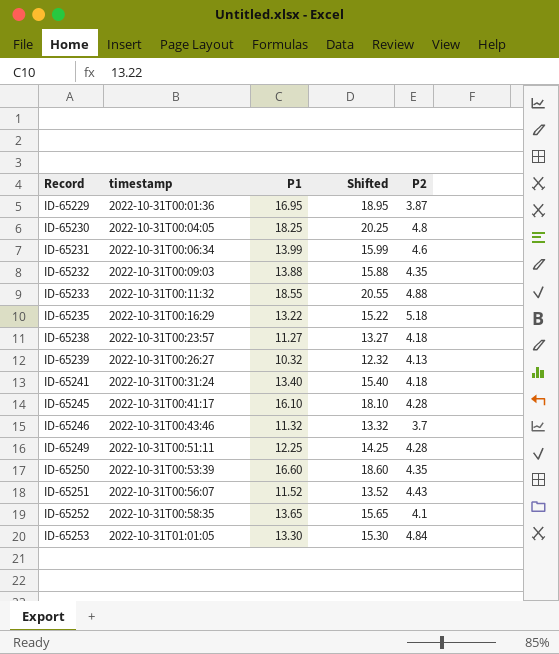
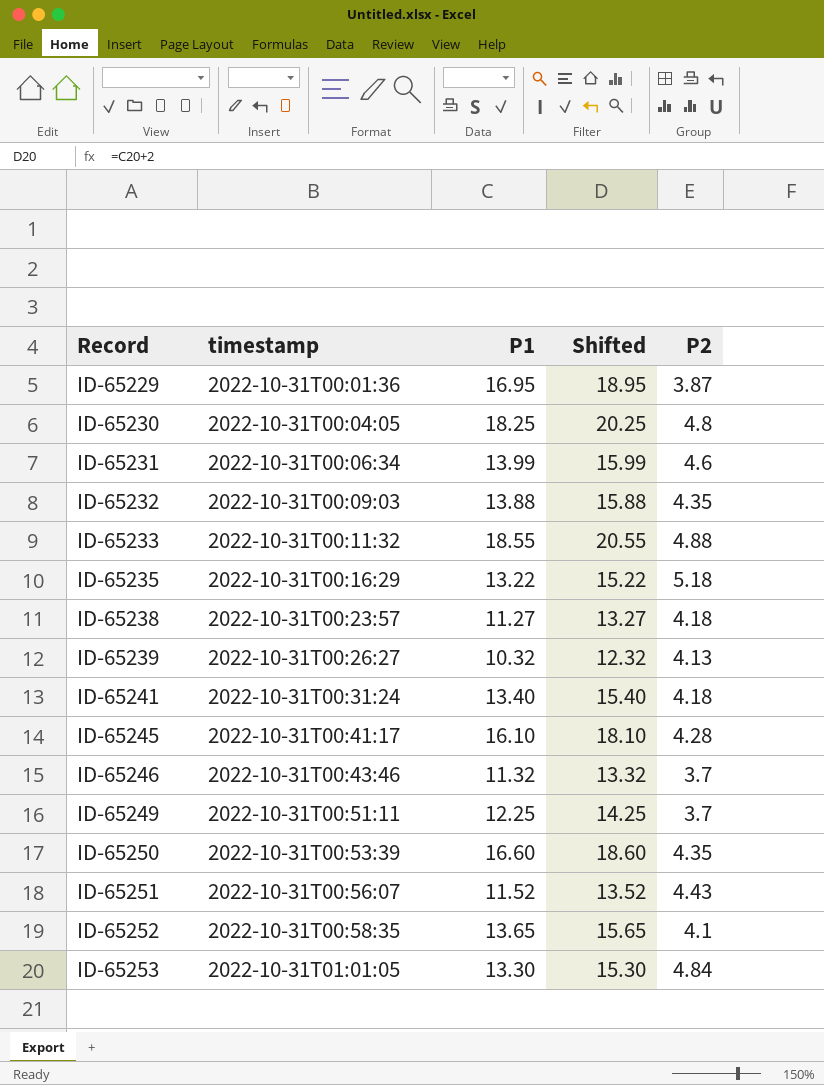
ID-65249 | P2: 4.28 -> 3.7

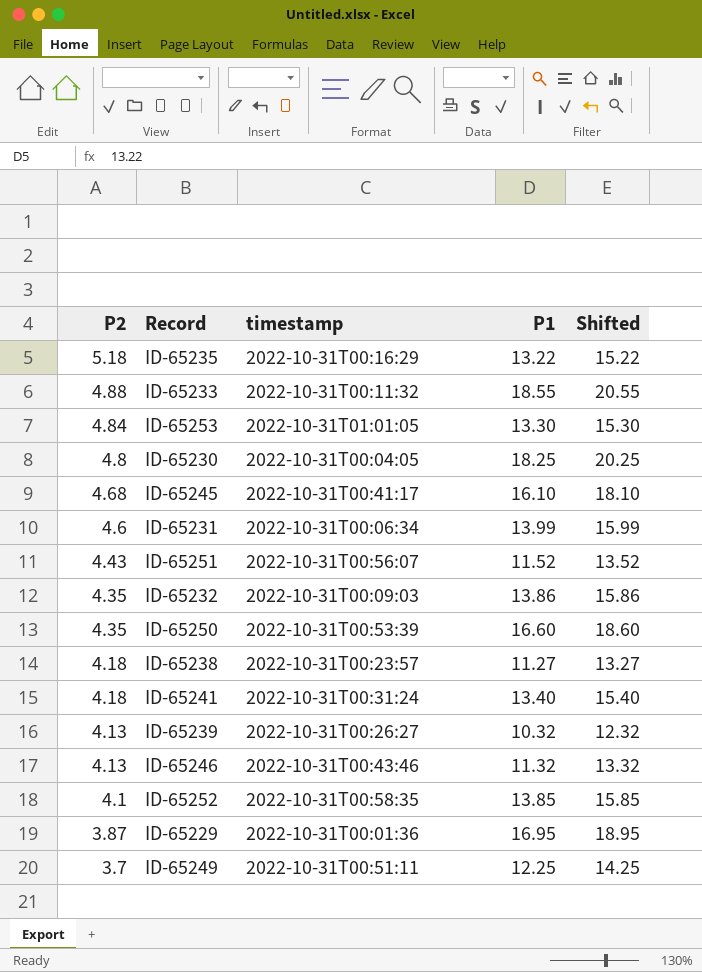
row order: Record ascending -> P2 descending
column P2 | position: 5 -> 1
ID-65245 | P2: 4.28 -> 4.68
ID-65232 | P1: 13.88 -> 13.86
ID-65232 | Shifted: 15.88 -> 15.86
ID-65246 | P2: 3.7 -> 4.13
ID-65252 | P1: 13.65 -> 13.85
ID-65252 | Shifted: 15.65 -> 15.85

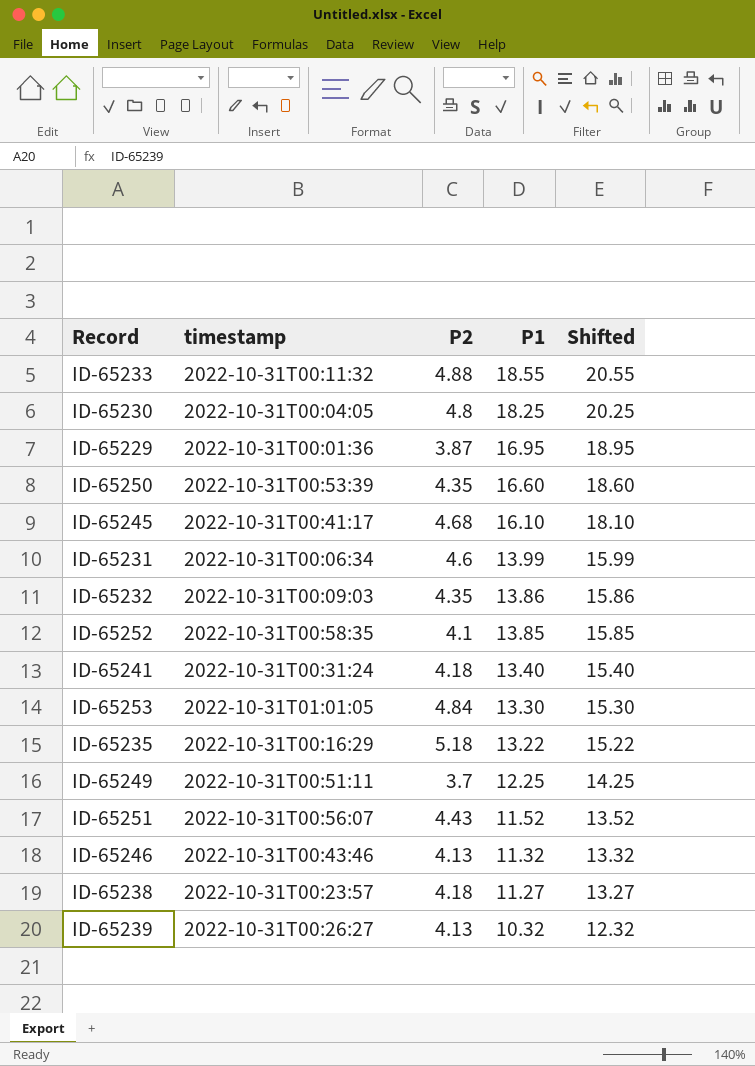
row order: P2 descending -> P1 descending
column P2 | position: 1 -> 3

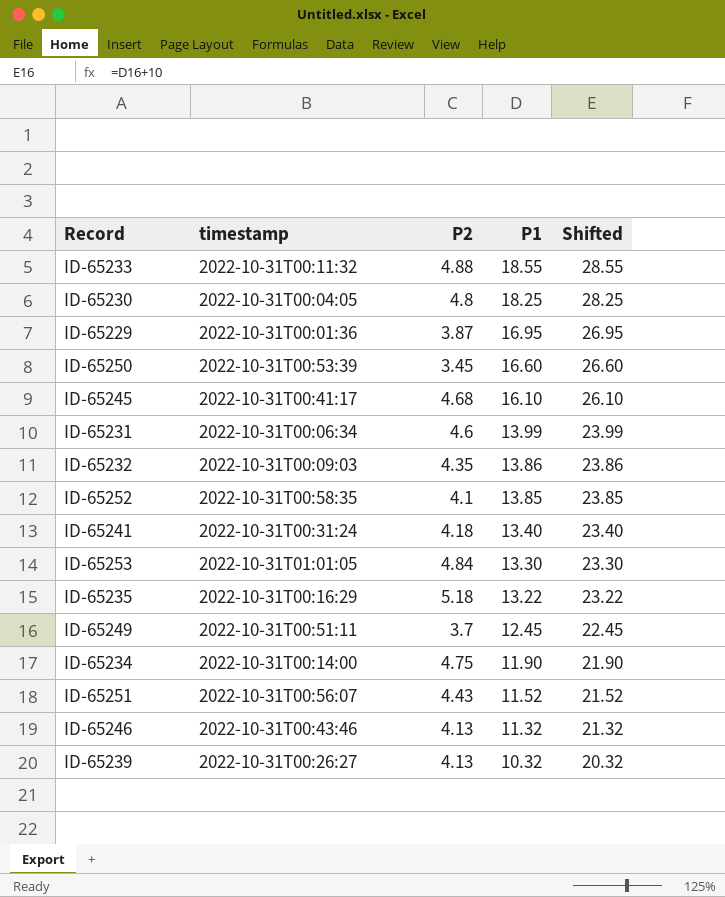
column Shifted | formula: [P1] + 2 -> [P1] + 10
row ID-65238: 2022-10-31T00:23:57 | 4.18 | 11.27 | 13.27 -> none
ID-65250 | P2: 4.35 -> 3.45
ID-65249 | P1: 12.25 -> 12.45
row ID-65234: none -> 2022-10-31T00:14:00 | 4.75 | 11.90 | 21.90

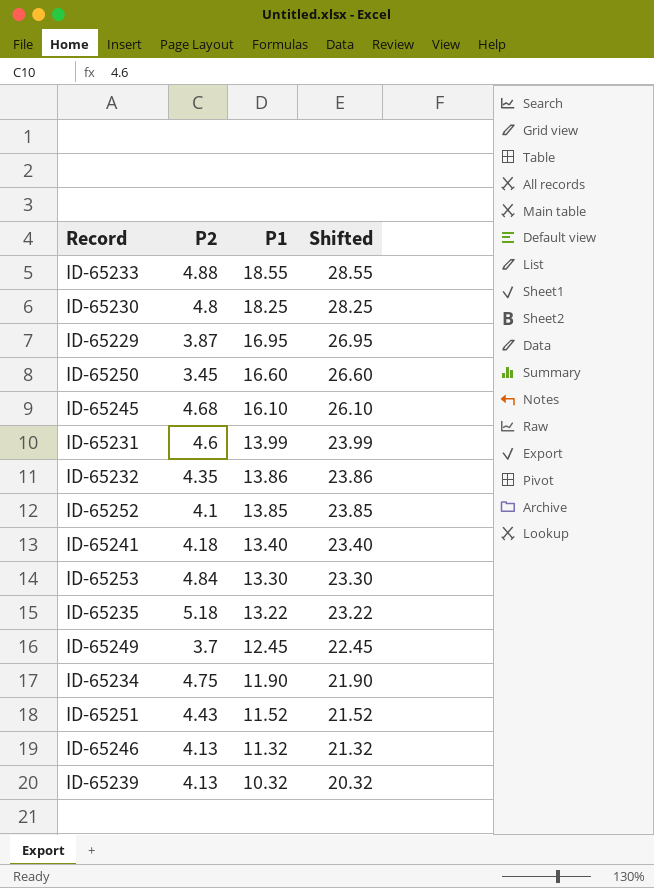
column timestamp | position: 2 -> none

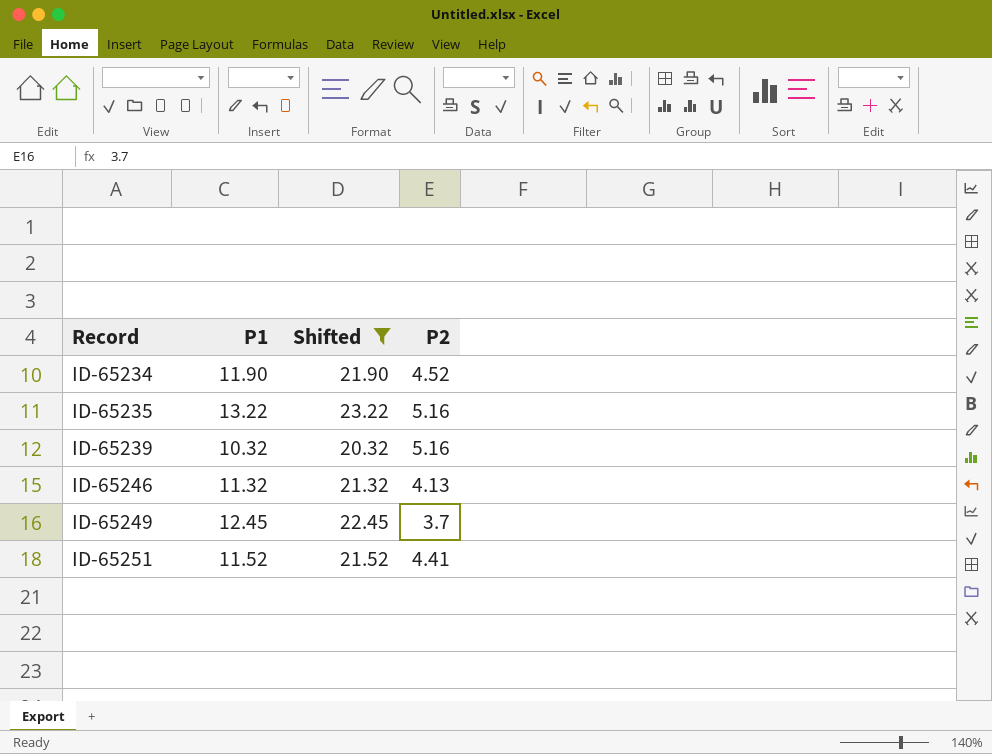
filter: none -> Shifted <= 23.22
row order: P1 descending -> Record ascending
column P2 | position: 2 -> 4
ID-65234 | P2: 4.75 -> 4.52
ID-65235 | P2: 5.18 -> 5.16
ID-65239 | P2: 4.13 -> 5.16
ID-65251 | P2: 4.43 -> 4.41

